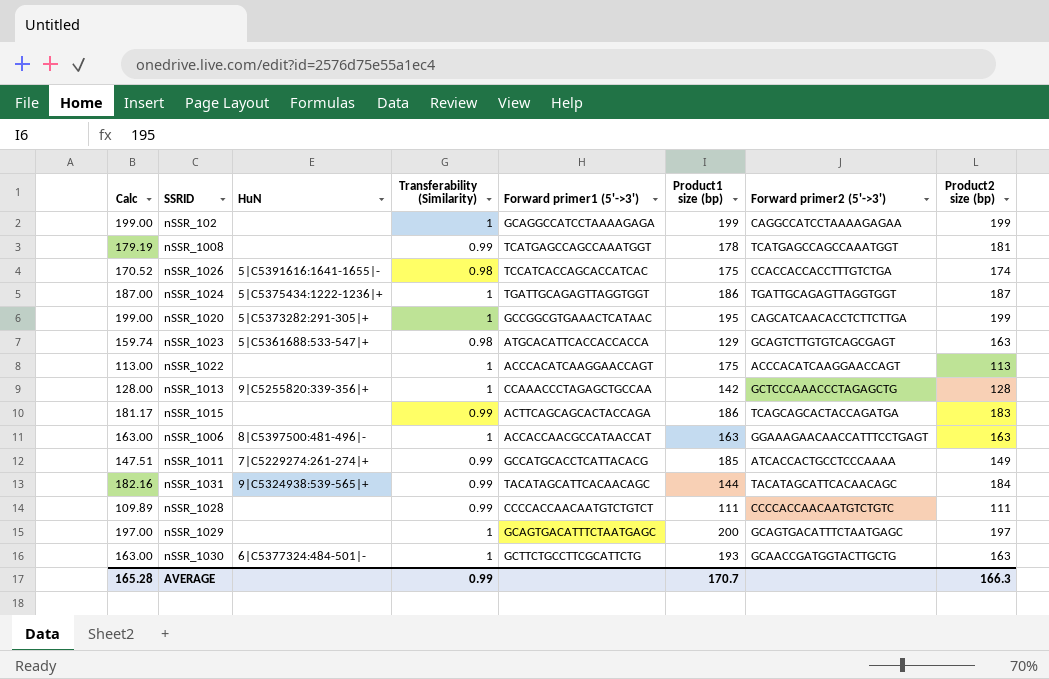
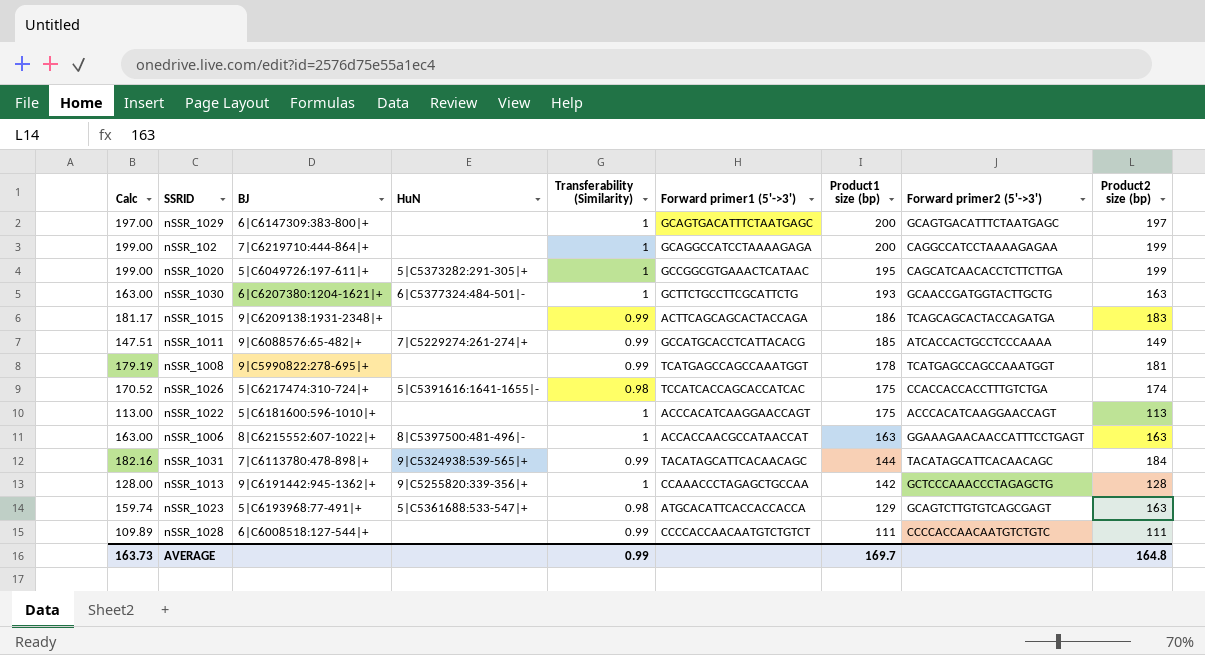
row order: none -> Product1 size (bp) descending
column BJ | position: none -> 3
row nSSR_1024: 187.00 | 5|C5375434:1222-1236|+ | 1 | TGATTGCAGAGTTAGGTGGT | 186 | TGATTGCAGAGTTAGGTGGT | 187 -> none
nSSR_102 | Product1 size (bp): 199 -> 200
AVERAGE | Calc: 165.28 -> 163.73
AVERAGE | Product1 size (bp): 170.7 -> 169.7
AVERAGE | Product2 size (bp): 166.3 -> 164.8

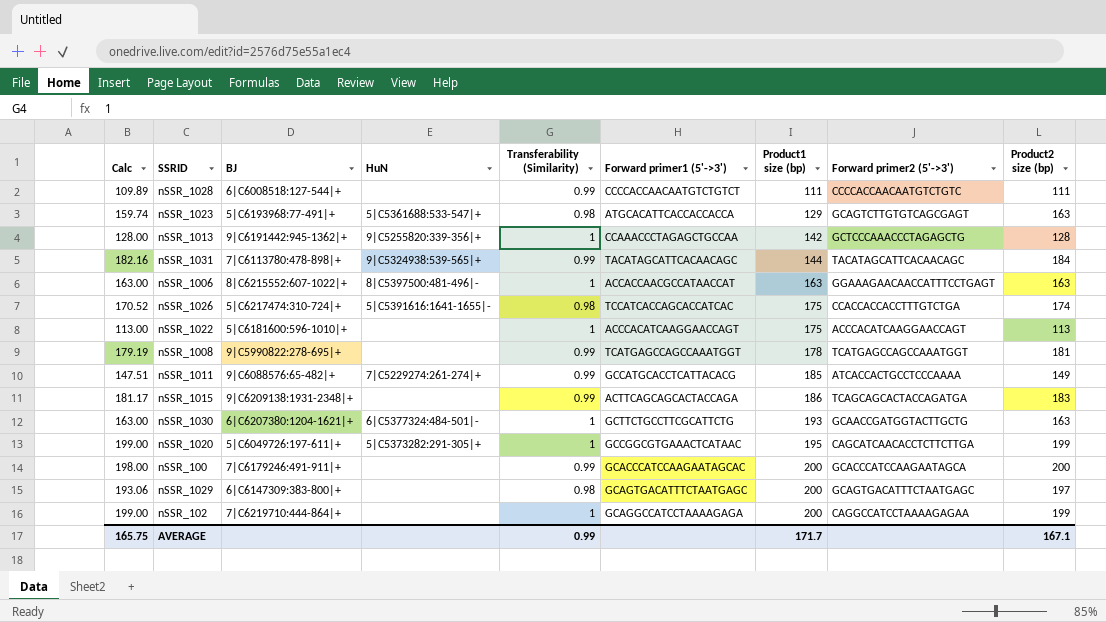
row order: Product1 size (bp) descending -> Product1 size (bp) ascending
row nSSR_100: none -> 198.00 | 7|C6179246:491-911|+ | none | 0.99 | GCACCCATCCAAGAATAGCAC | 200 | GCACCCATCCAAGAATAGCA | 200
nSSR_1029 | Calc: 197.00 -> 193.06
nSSR_1029 | Transferability (Similarity): 1 -> 0.98
AVERAGE | Calc: 163.73 -> 165.75
AVERAGE | Product1 size (bp): 169.7 -> 171.7
AVERAGE | Product2 size (bp): 164.8 -> 167.1

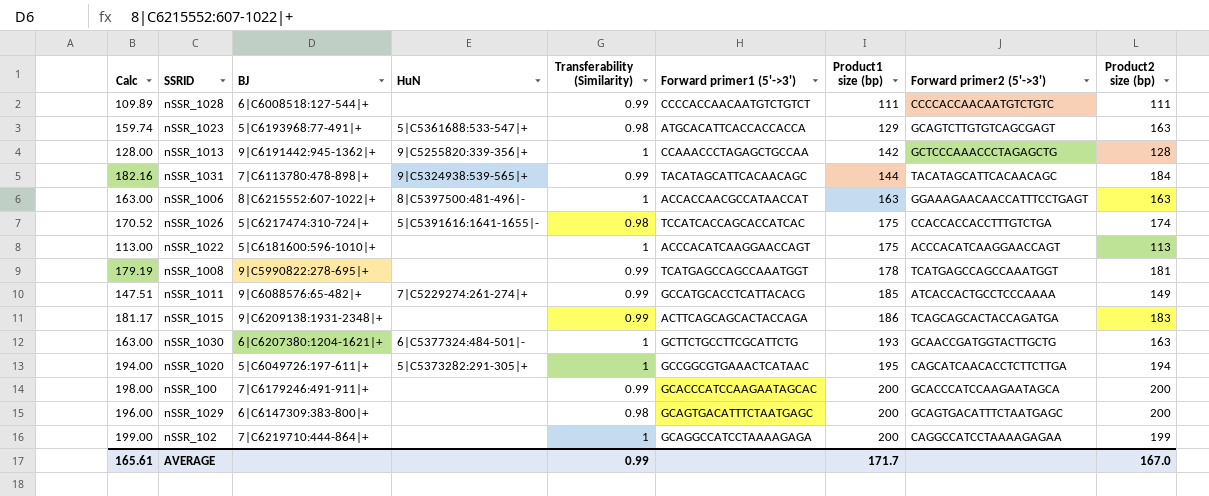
nSSR_1020 | Calc: 199.00 -> 194.00
nSSR_1020 | Product2 size (bp): 199 -> 194
nSSR_1029 | Calc: 193.06 -> 196.00
nSSR_1029 | Product2 size (bp): 197 -> 200
AVERAGE | Calc: 165.75 -> 165.61
AVERAGE | Product2 size (bp): 167.1 -> 167.0

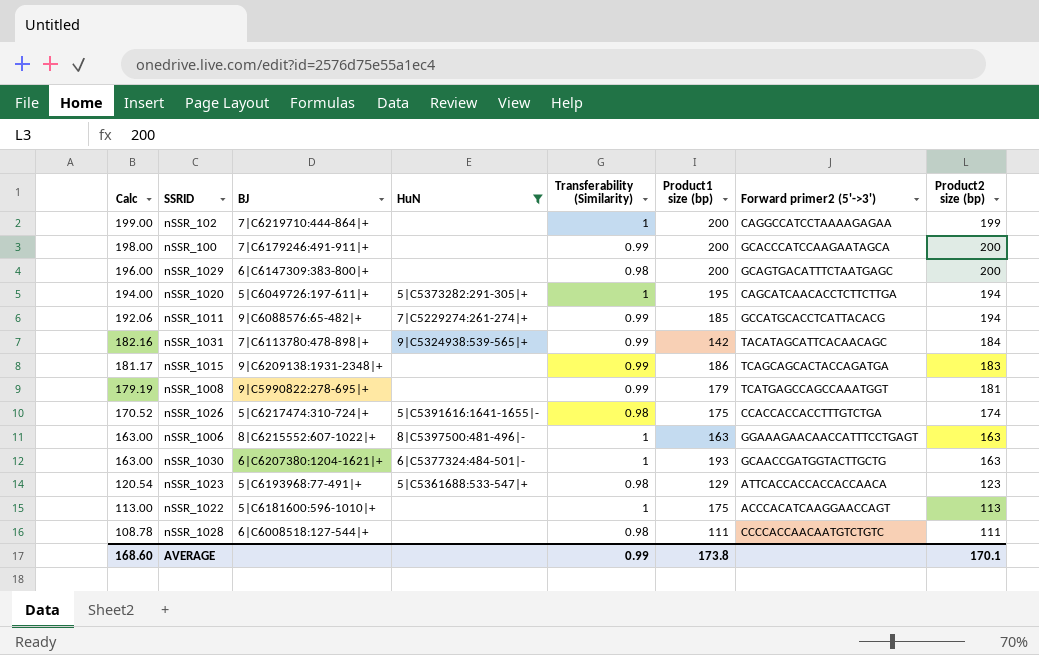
filter: none -> HuN != 9|C5255820:339-356|+
row order: Product1 size (bp) ascending -> Calc descending
column Forward primer1 (5'->3') | position: 6 -> none
nSSR_1011 | Calc: 147.51 -> 192.06
nSSR_1011 | Forward primer2 (5'->3'): ATCACCACTGCCTCCCAAAA -> GCCATGCACCTCATTACACG
nSSR_1011 | Product2 size (bp): 149 -> 194
nSSR_1031 | Product1 size (bp): 144 -> 142
nSSR_1008 | Product1 size (bp): 178 -> 179
nSSR_1023 | Calc: 159.74 -> 120.54
nSSR_1023 | Forward primer2 (5'->3'): GCAGTCTTGTGTCAGCGAGT -> ATTCACCACCACCACCAACA
nSSR_1023 | Product2 size (bp): 163 -> 123
nSSR_1028 | Calc: 109.89 -> 108.78
nSSR_1028 | Transferability (Similarity): 0.99 -> 0.98
AVERAGE | Calc: 165.61 -> 168.60
AVERAGE | Product1 size (bp): 171.7 -> 173.8
AVERAGE | Product2 size (bp): 167.0 -> 170.1

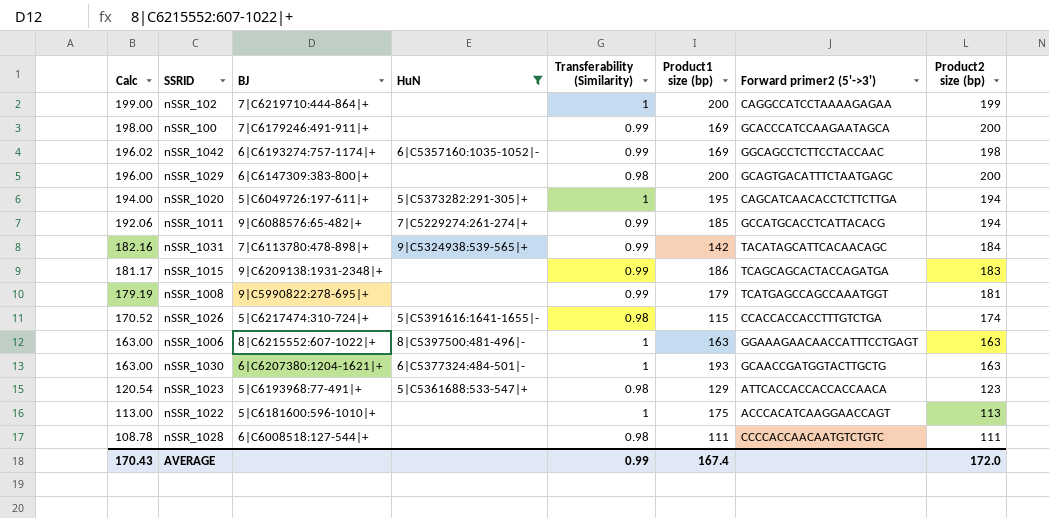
nSSR_100 | Product1 size (bp): 200 -> 169
row nSSR_1042: none -> 196.02 | 6|C6193274:757-1174|+ | 6|C5357160:1035-1052|- | 0.99 | 169 | GGCAGCCTCTTCCTACCAAC | 198
nSSR_1026 | Product1 size (bp): 175 -> 115
AVERAGE | Calc: 168.60 -> 170.43
AVERAGE | Product1 size (bp): 173.8 -> 167.4
AVERAGE | Product2 size (bp): 170.1 -> 172.0

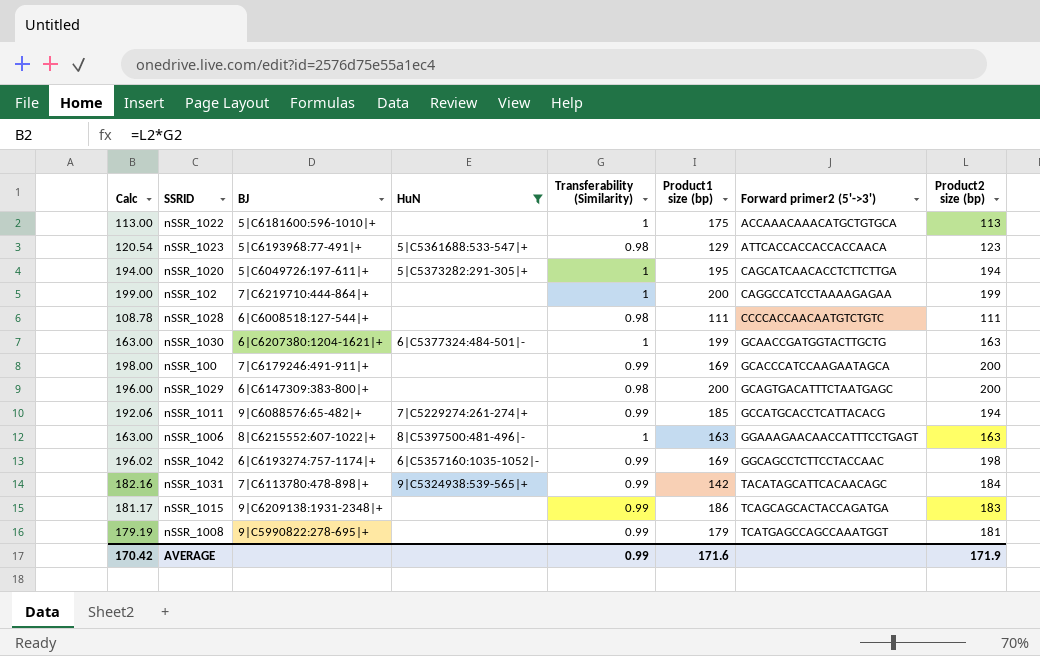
row order: Calc descending -> Forward primer2 (5'->3') ascending
row nSSR_1026: 170.52 | 5|C6217474:310-724|+ | 5|C5391616:1641-1655|- | 0.98 | 115 | CCACCACCACCTTTGTCTGA | 174 -> none
nSSR_1022 | Forward primer2 (5'->3'): ACCCACATCAAGGAACCAGT -> ACCAAACAAACATGCTGTGCA
nSSR_1030 | Product1 size (bp): 193 -> 199
AVERAGE | Calc: 170.43 -> 170.42
AVERAGE | Product1 size (bp): 167.4 -> 171.6
AVERAGE | Product2 size (bp): 172.0 -> 171.9

